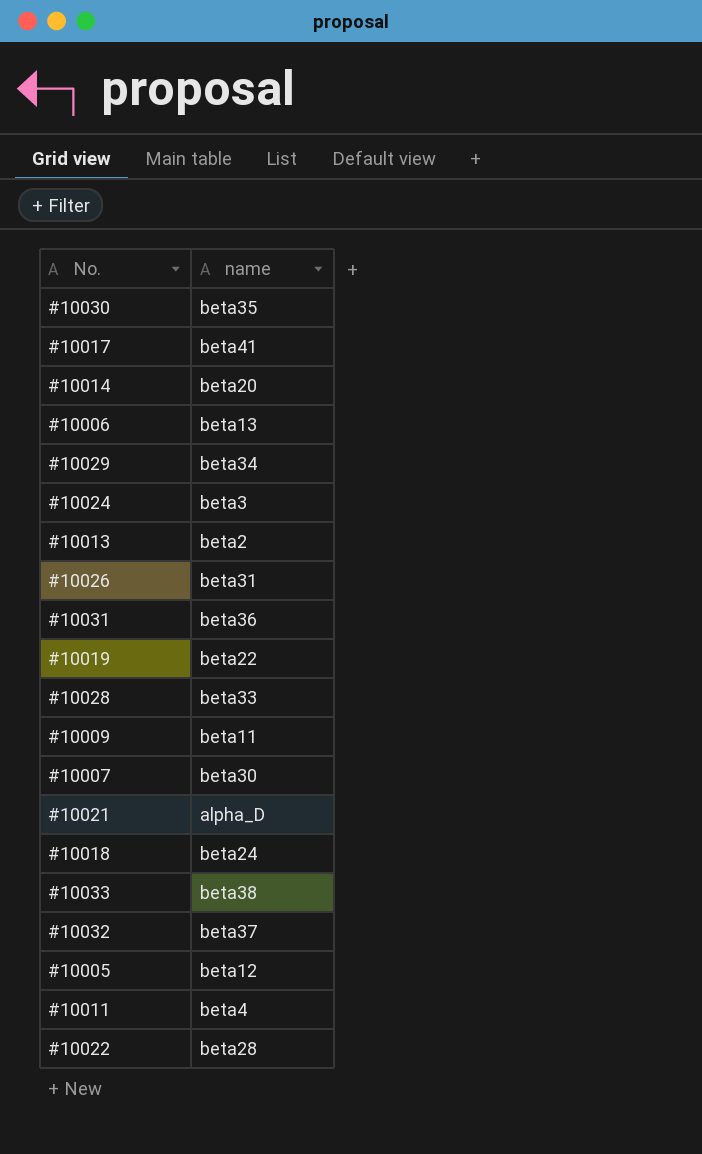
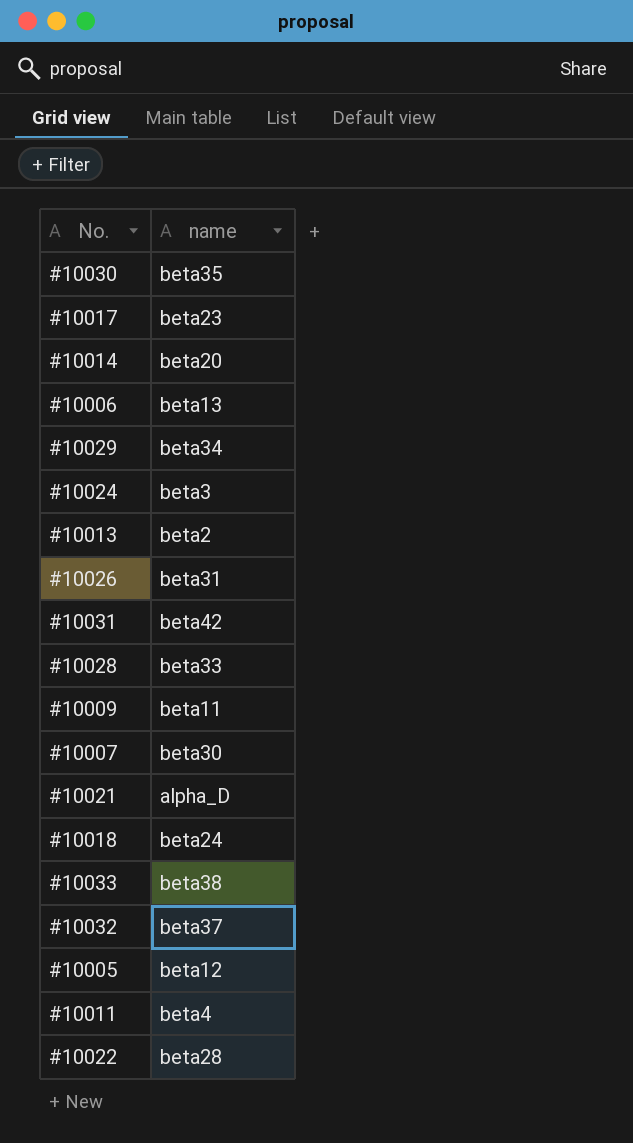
row #10019: beta22 -> none
#10017 | name: beta41 -> beta23
#10031 | name: beta36 -> beta42

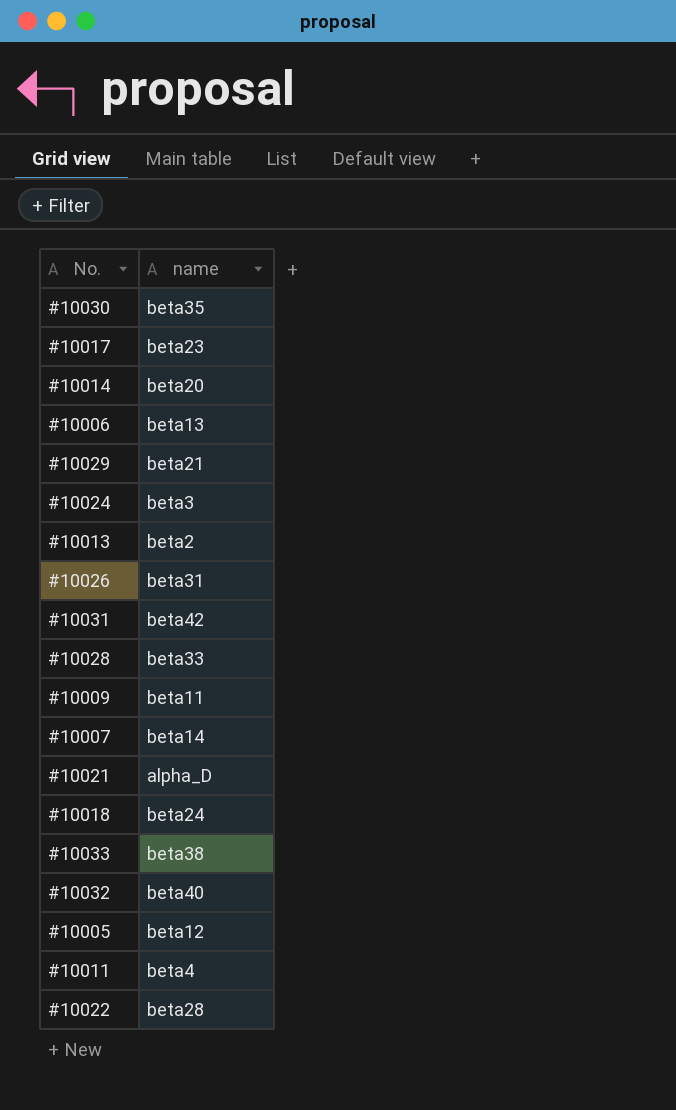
#10029 | name: beta34 -> beta21
#10007 | name: beta30 -> beta14
#10032 | name: beta37 -> beta40

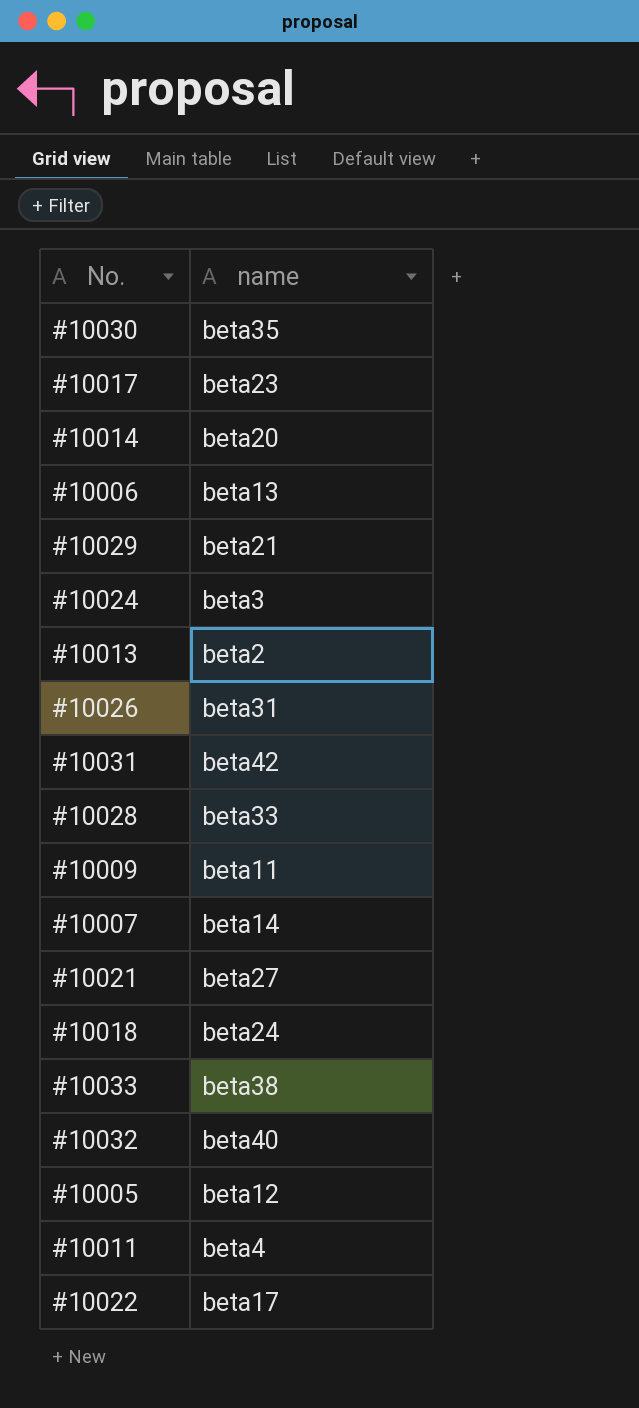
#10021 | name: alpha_D -> beta27
#10022 | name: beta28 -> beta17

